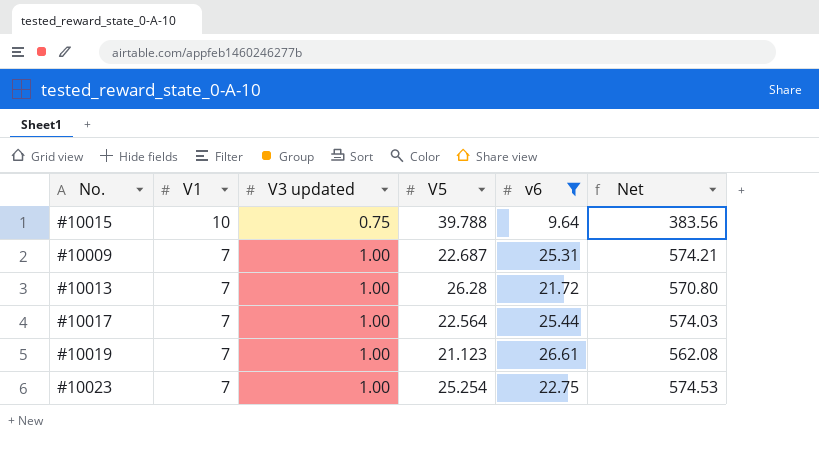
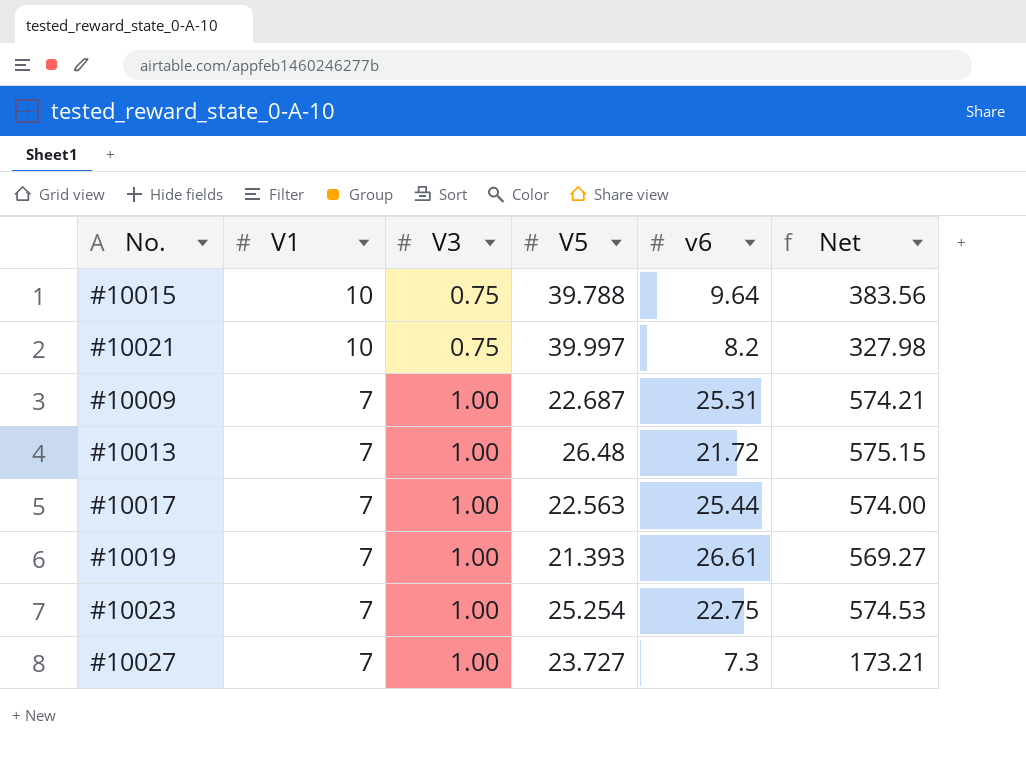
filter: v6 >= 9.64 -> none
column name: V3 updated -> V3
#10013 | V5: 26.28 -> 26.48
#10013 | Net: 570.80 -> 575.15
#10017 | V5: 22.564 -> 22.563
#10017 | Net: 574.03 -> 574.00
#10019 | V5: 21.123 -> 21.393
#10019 | Net: 562.08 -> 569.27

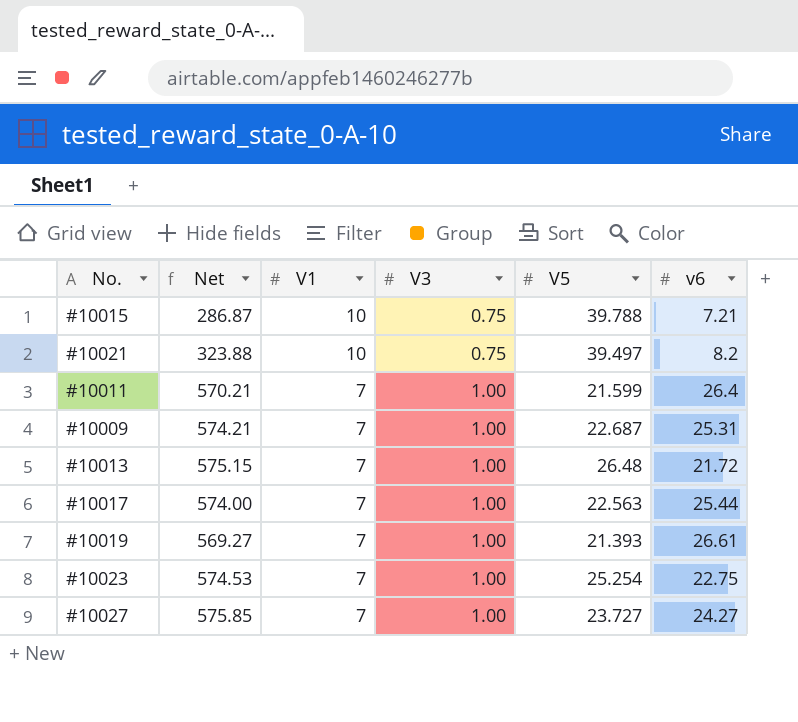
column Net | position: 6 -> 2
#10015 | Net: 383.56 -> 286.87
#10015 | v6: 9.64 -> 7.21
#10021 | Net: 327.98 -> 323.88
#10021 | V5: 39.997 -> 39.497
row #10011: none -> 570.21 | 7 | 1.00 | 21.599 | 26.4
#10027 | Net: 173.21 -> 575.85
#10027 | v6: 7.3 -> 24.27

